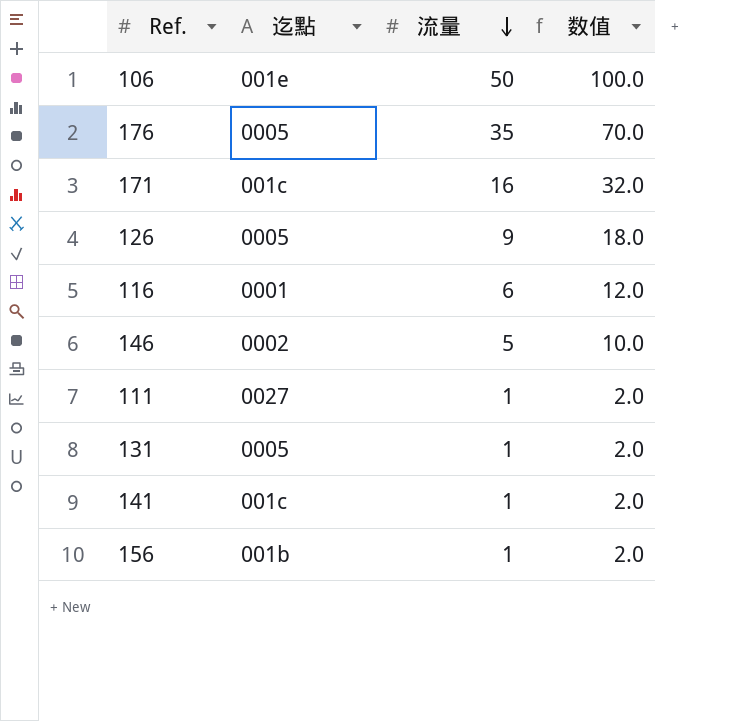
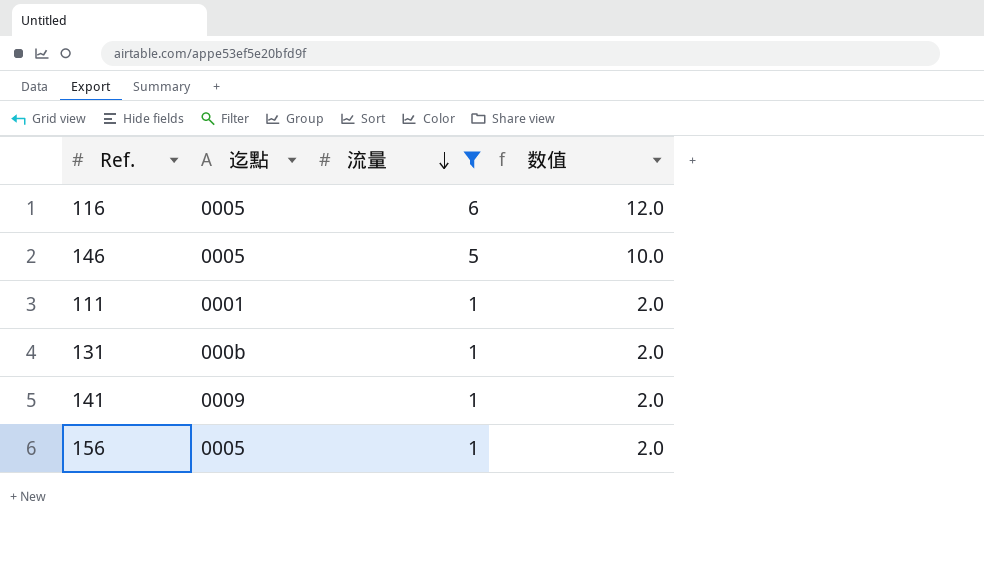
filter: none -> 流量 <= 6
116 | 迄點: 0001 -> 0005
146 | 迄點: 0002 -> 0005
111 | 迄點: 0027 -> 0001
131 | 迄點: 0005 -> 000b
141 | 迄點: 001c -> 0009
156 | 迄點: 001b -> 0005

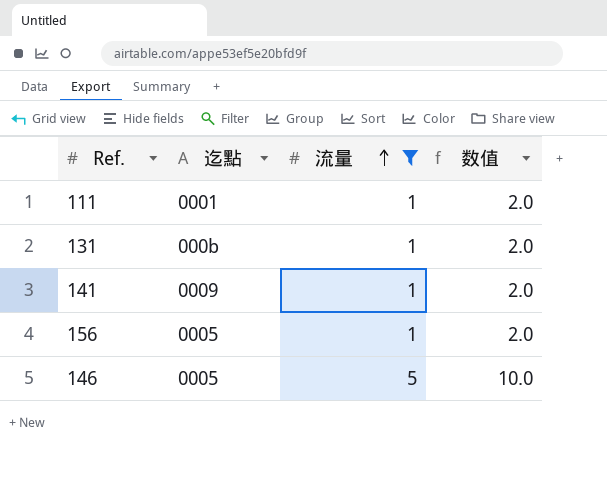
row order: 流量 descending -> 流量 ascending
row 116: 0005 | 6 | 12.0 -> none

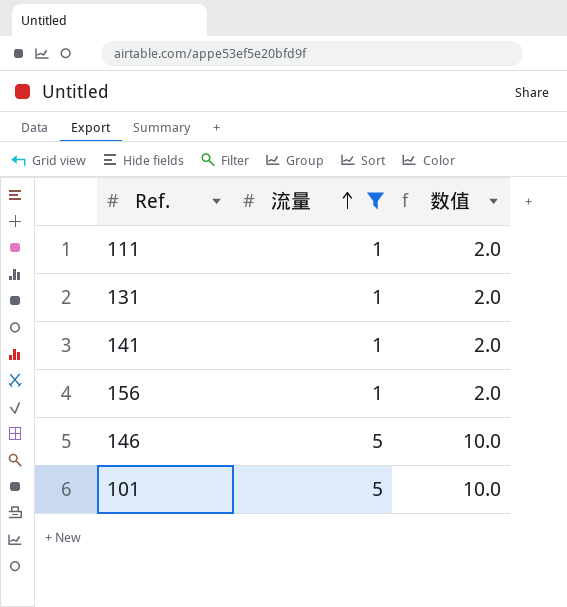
column 迄點 | position: 2 -> none
row 101: none -> 5 | 10.0

